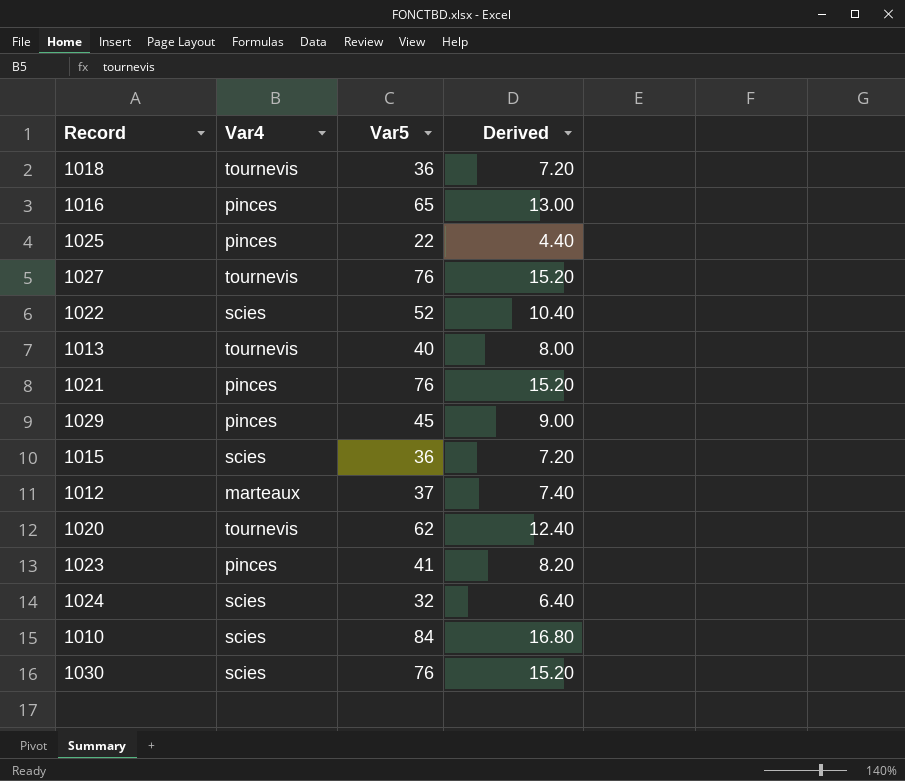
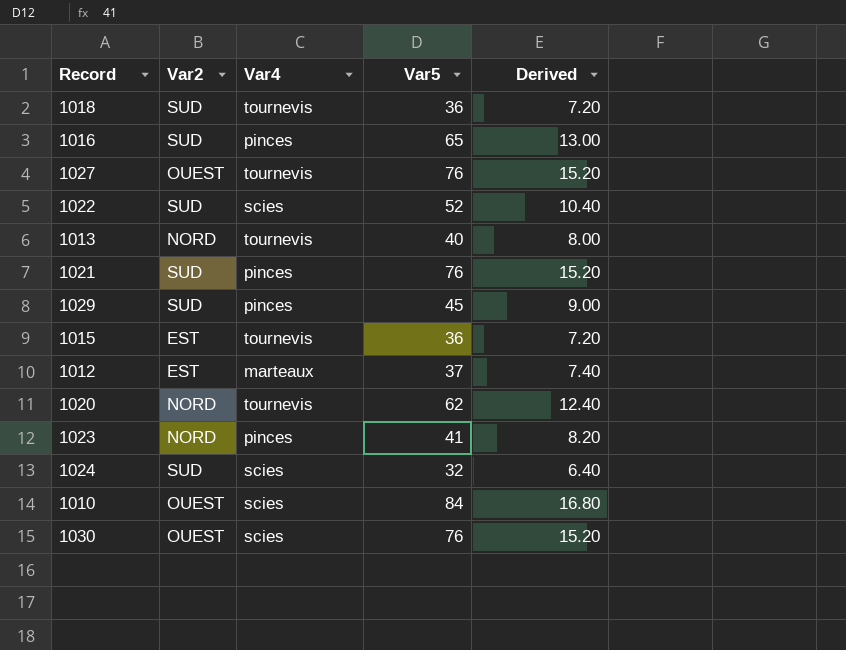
column Var2 | position: none -> 2
row 1025: pinces | 22 | 4.40 -> none
1015 | Var4: scies -> tournevis

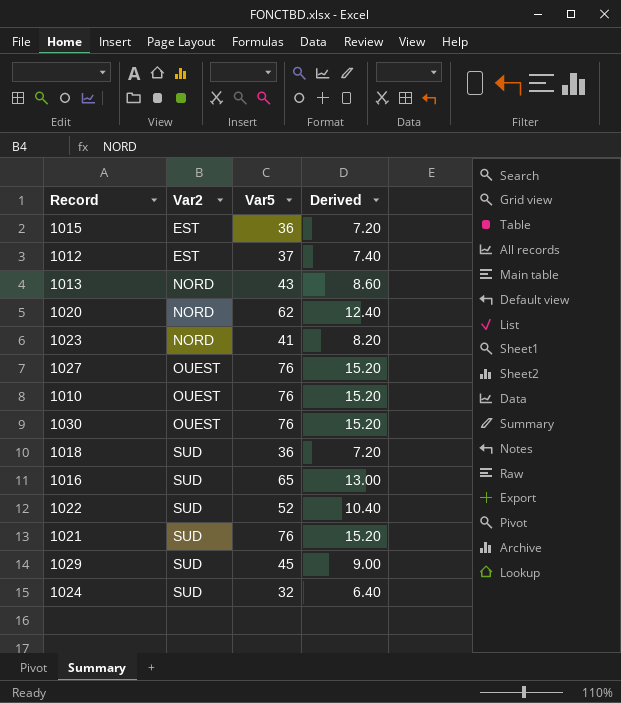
row order: none -> Var2 ascending
column Var4 | position: 3 -> none
1013 | Var5: 40 -> 43
1013 | Derived: 8.00 -> 8.60
1010 | Var5: 84 -> 76
1010 | Derived: 16.80 -> 15.20

